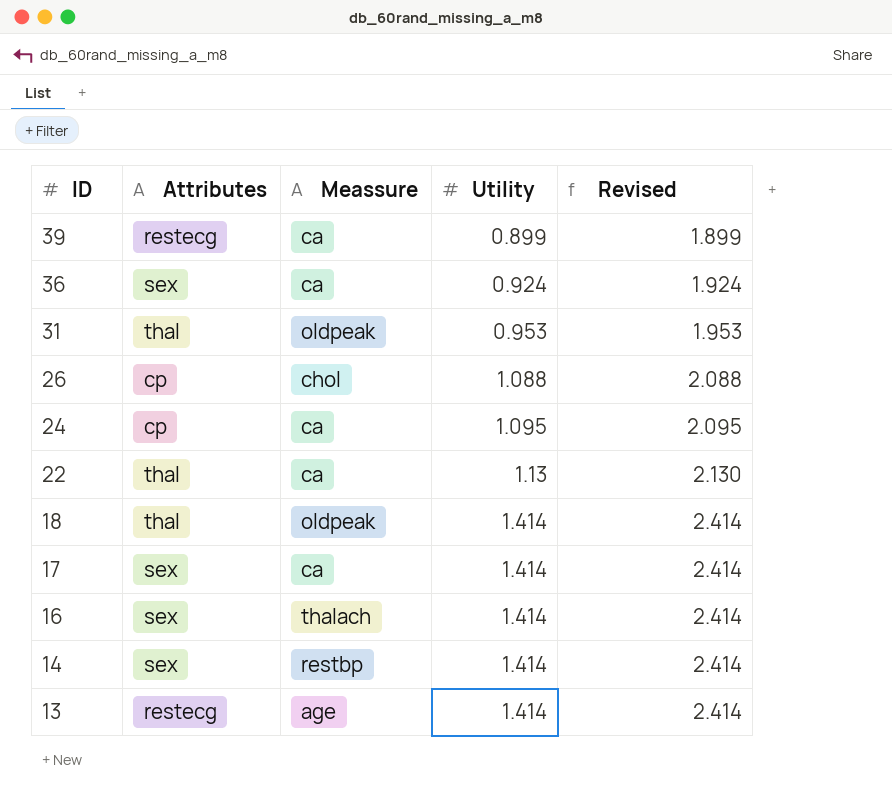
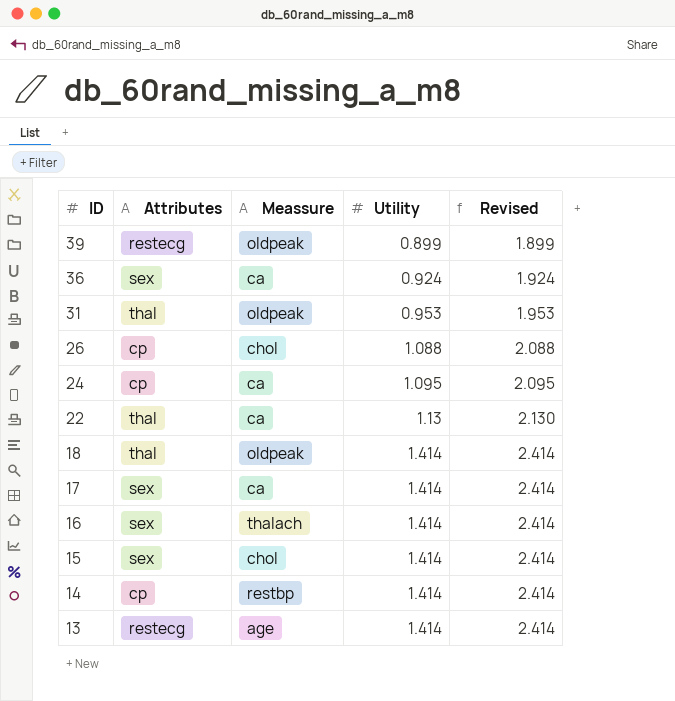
39 | Meassure: ca -> oldpeak
row 15: none -> sex | chol | 1.414 | 2.414
14 | Attributes: sex -> cp

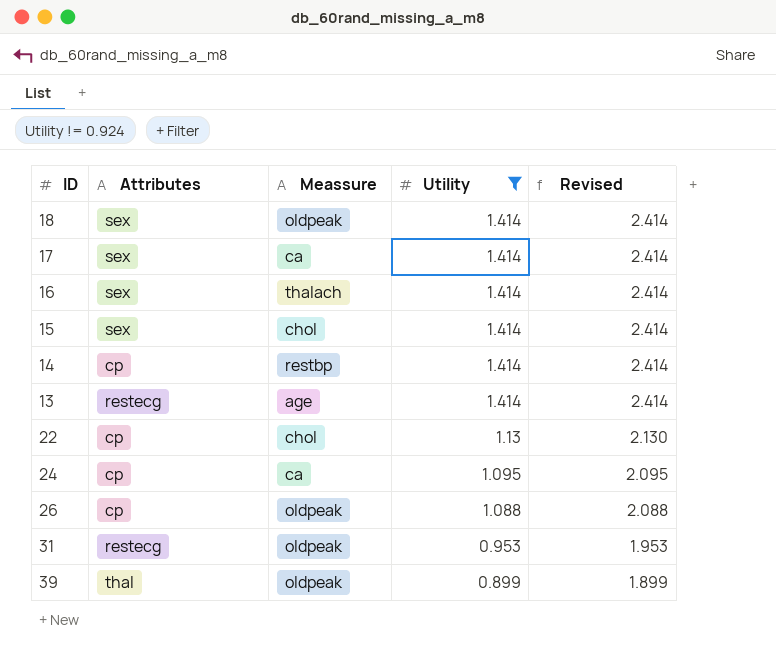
filter: none -> Utility != 0.924
row order: ID descending -> Utility descending
18 | Attributes: thal -> sex
22 | Attributes: thal -> cp
22 | Meassure: ca -> chol
26 | Meassure: chol -> oldpeak
31 | Attributes: thal -> restecg
39 | Attributes: restecg -> thal

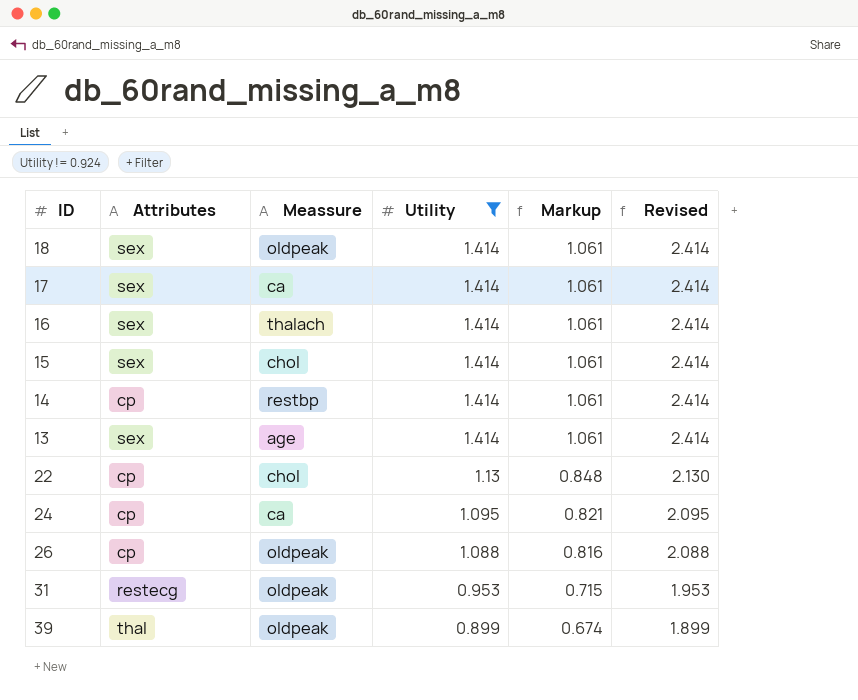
column Markup | formula: none -> [Utility] * 0.75
13 | Attributes: restecg -> sex

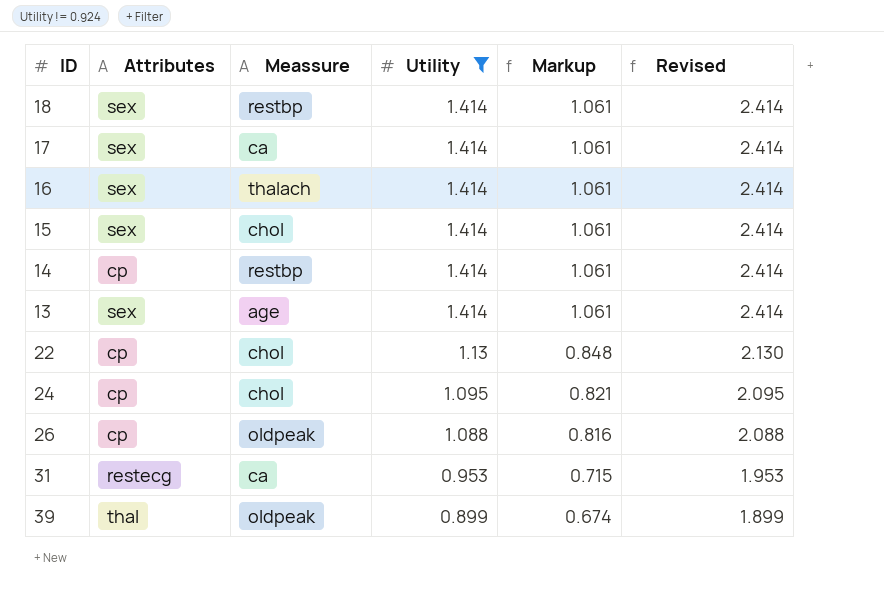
18 | Meassure: oldpeak -> restbp
24 | Meassure: ca -> chol
31 | Meassure: oldpeak -> ca

